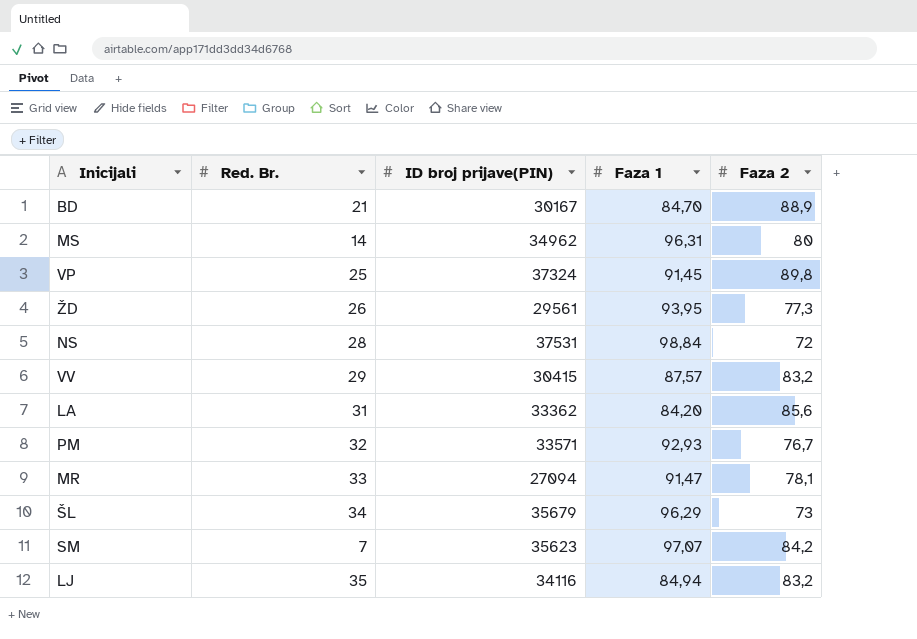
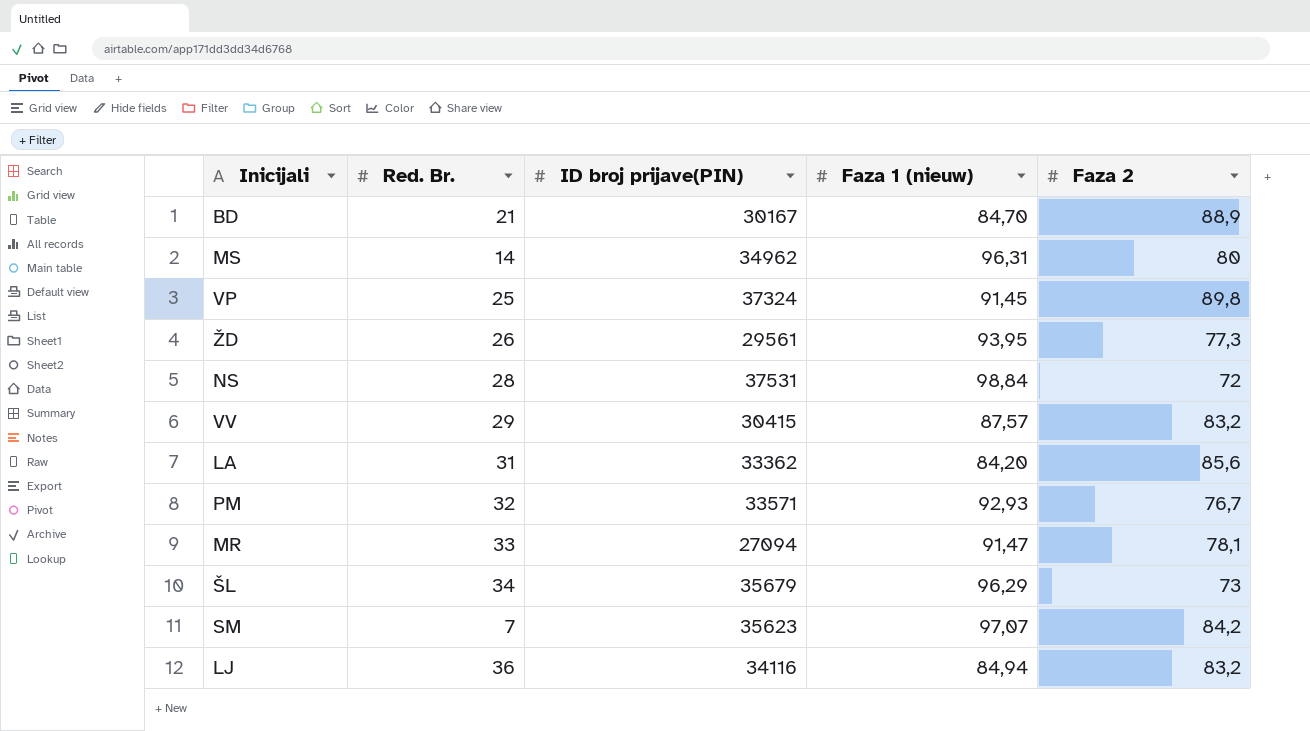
column name: Faza 1 -> Faza 1 (nieuw)
LJ | Red. Br.: 35 -> 36

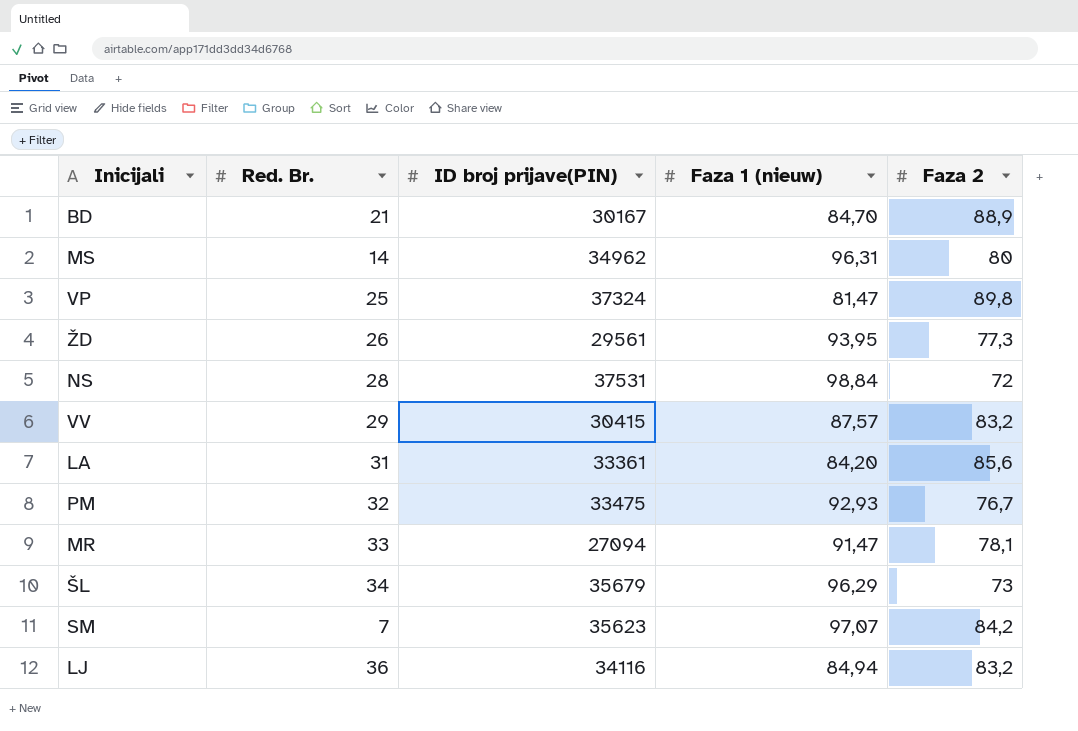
VP | Faza 1 (nieuw): 91,45 -> 81,47
LA | ID broj prijave(PIN): 33362 -> 33361
PM | ID broj prijave(PIN): 33571 -> 33475

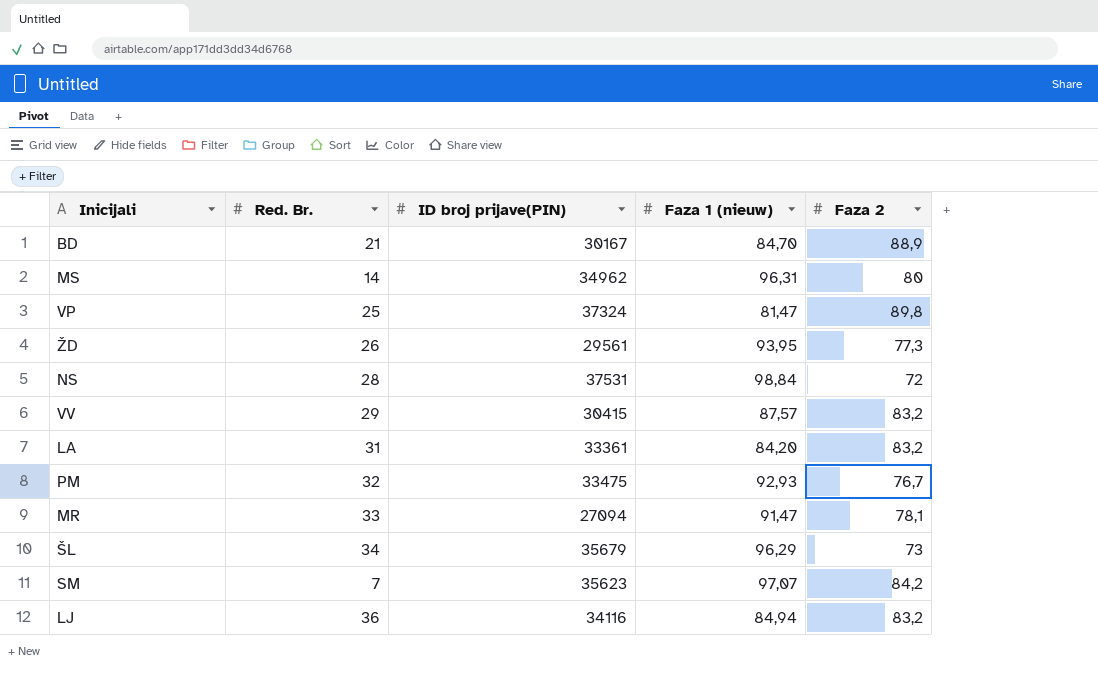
LA | Faza 2: 85,6 -> 83,2

